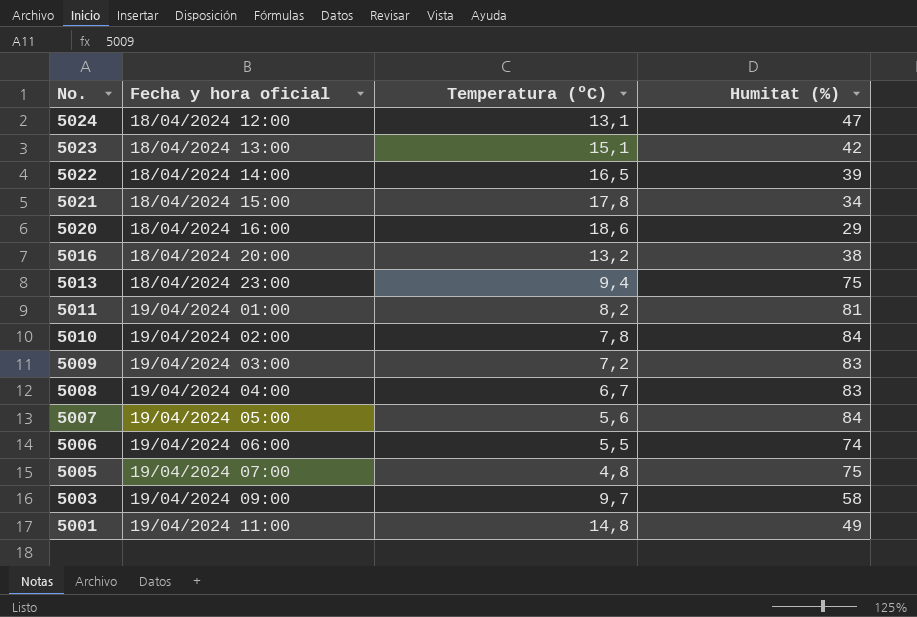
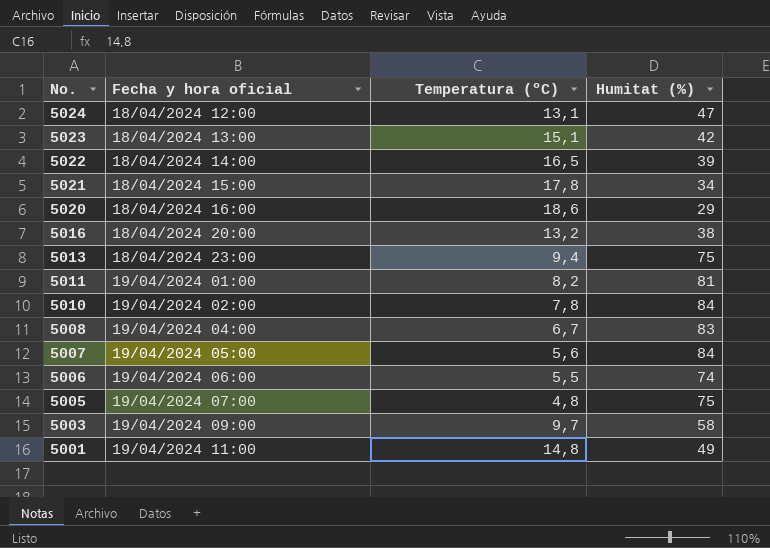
row 5009: 19/04/2024 03:00 | 7,2 | 83 -> none

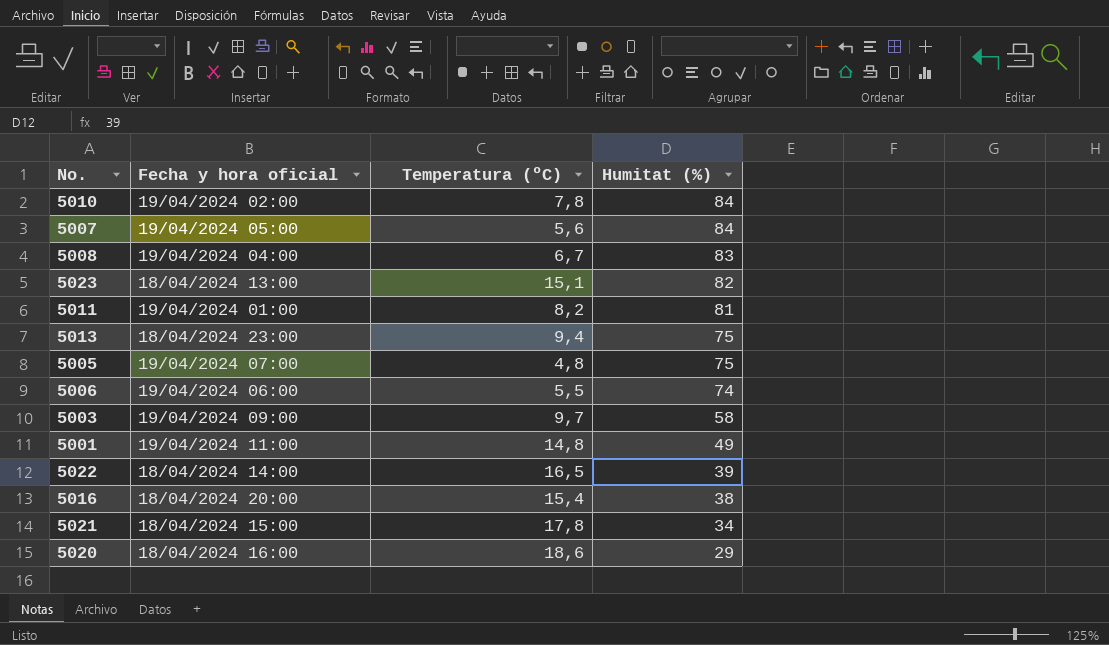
row order: No. descending -> Humitat (%) descending
row 5024: 18/04/2024 12:00 | 13,1 | 47 -> none
5023 | Humitat (%): 42 -> 82
5016 | Temperatura (ºC): 13,2 -> 15,4

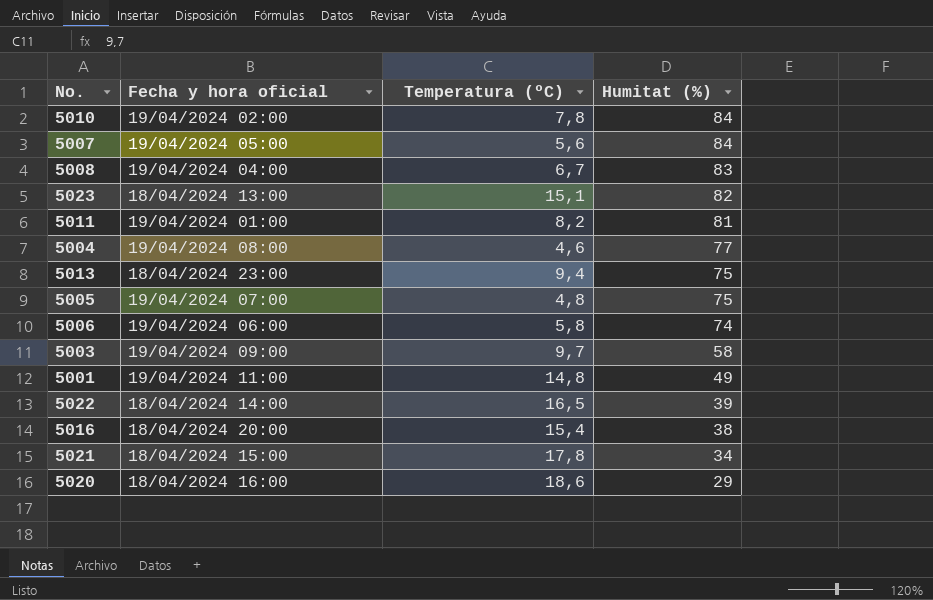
row 5004: none -> 19/04/2024 08:00 | 4,6 | 77
5006 | Temperatura (ºC): 5,5 -> 5,8

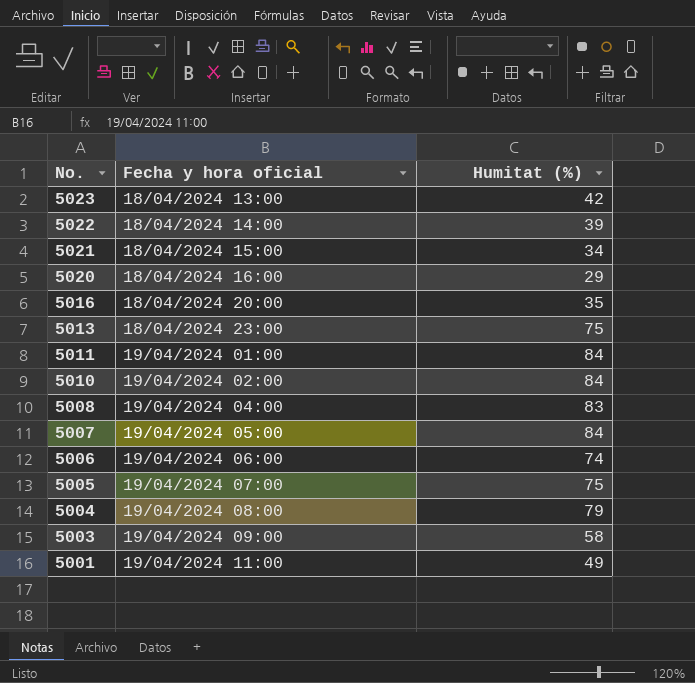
row order: Humitat (%) descending -> No. descending
column Temperatura (ºC) | position: 3 -> none
5023 | Humitat (%): 82 -> 42
5016 | Humitat (%): 38 -> 35
5011 | Humitat (%): 81 -> 84
5004 | Humitat (%): 77 -> 79

